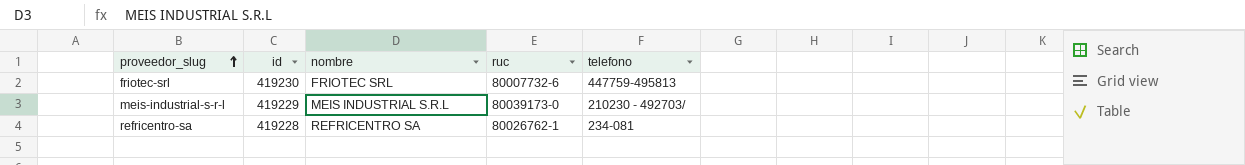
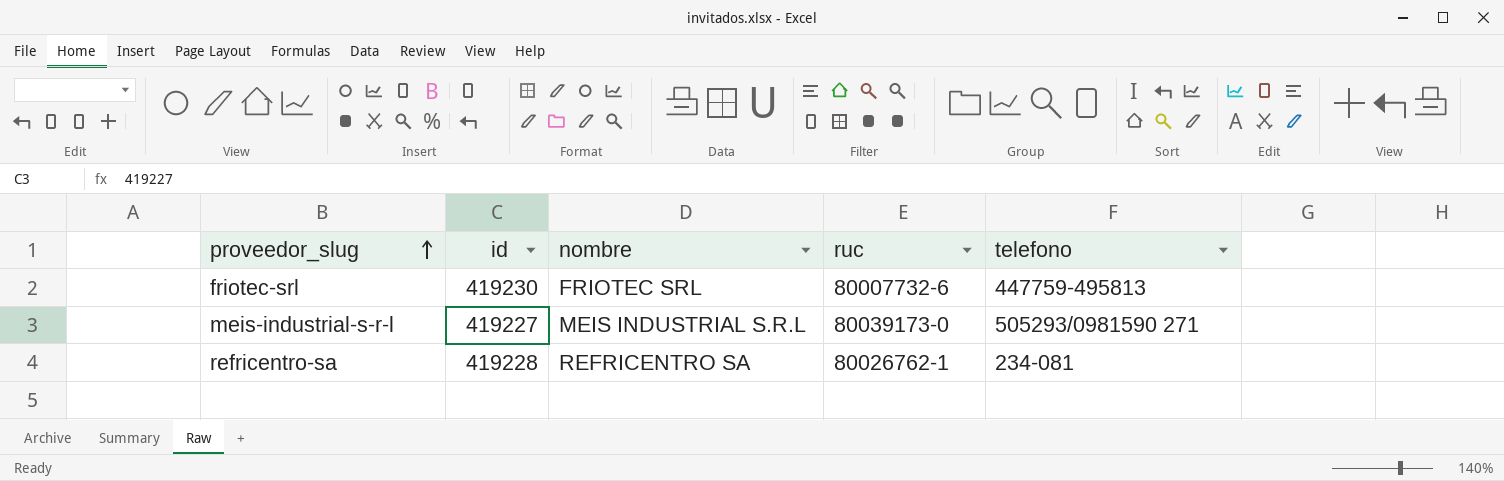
meis-industrial-s-r-l | id: 419229 -> 419227
meis-industrial-s-r-l | telefono: 210230 - 492703/ -> 505293/0981590 271

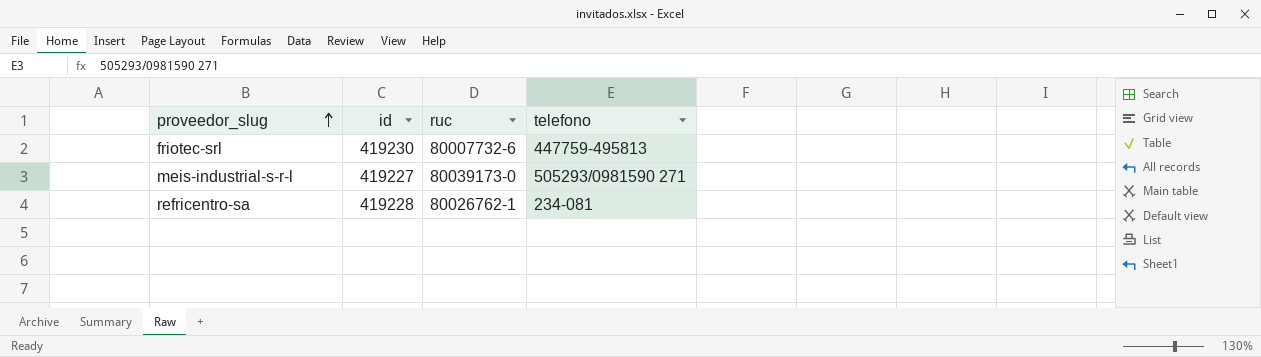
column nombre | position: 3 -> none

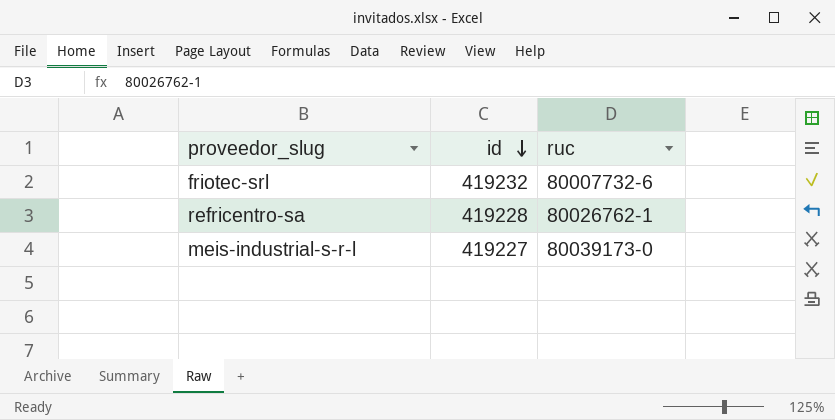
row order: proveedor_slug ascending -> id descending
column telefono | position: 4 -> none
friotec-srl | id: 419230 -> 419232

